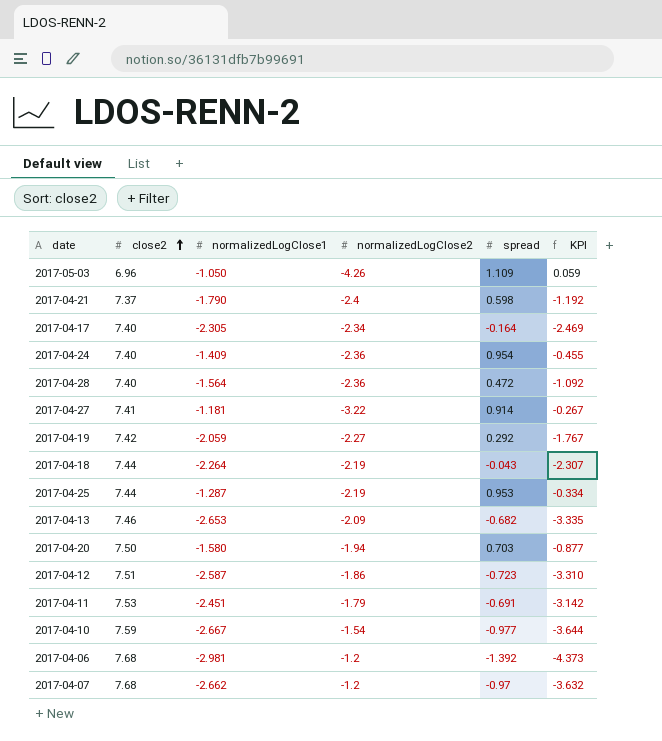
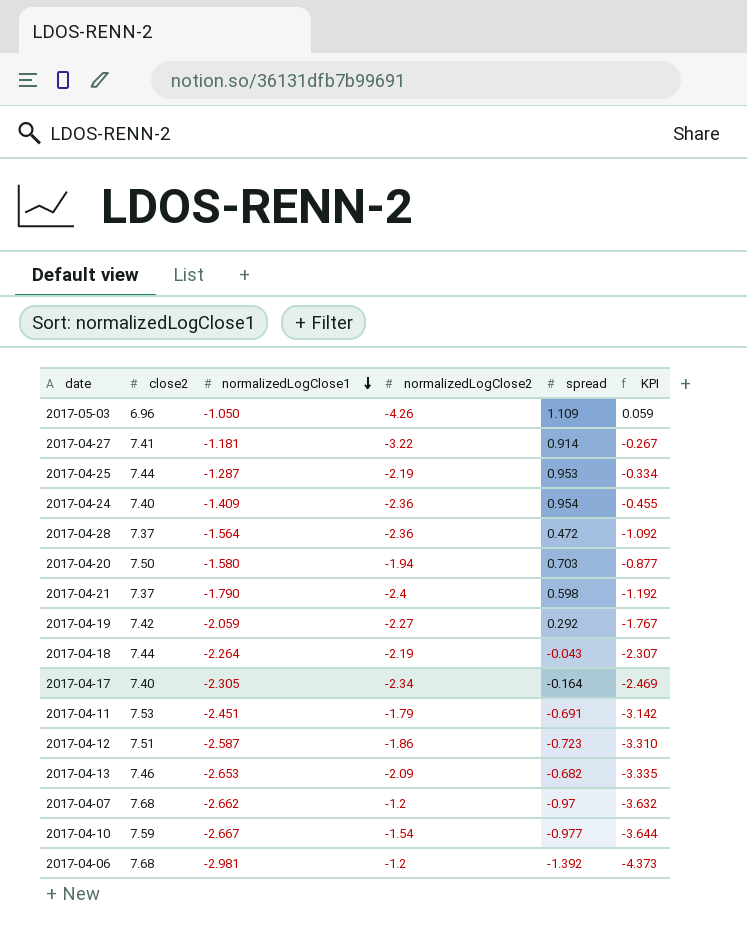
row order: close2 ascending -> normalizedLogClose1 descending
2017-04-28 | close2: 7.40 -> 7.37

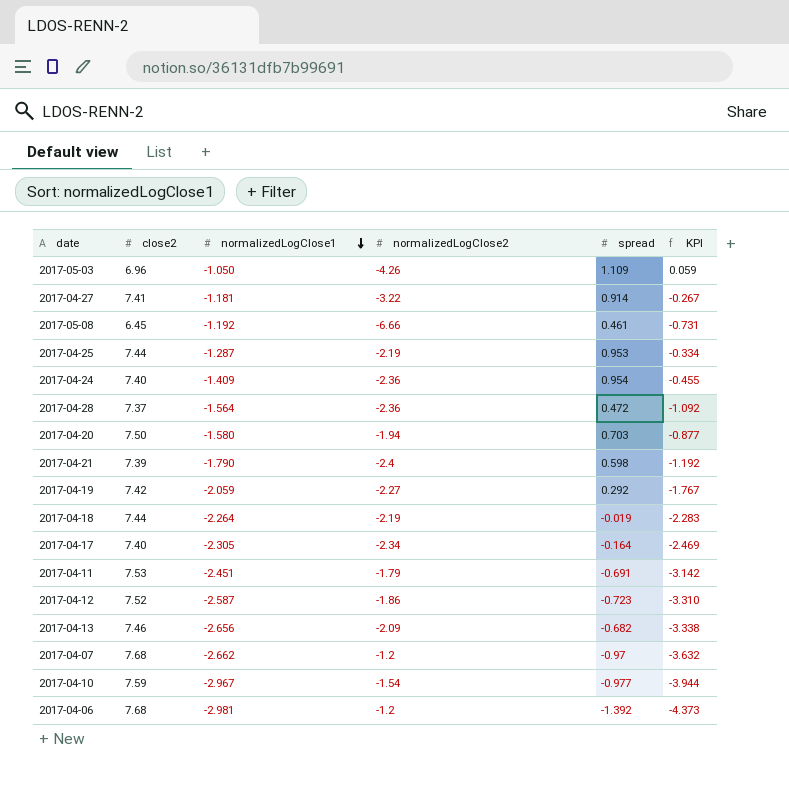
row 2017-05-08: none -> 6.45 | -1.192 | -6.66 | 0.461 | -0.731
2017-04-21 | close2: 7.37 -> 7.39
2017-04-18 | spread: -0.043 -> -0.019
2017-04-18 | KPI: -2.307 -> -2.283
2017-04-12 | close2: 7.51 -> 7.52
2017-04-13 | normalizedLogClose1: -2.653 -> -2.656
2017-04-13 | KPI: -3.335 -> -3.338
2017-04-10 | normalizedLogClose1: -2.667 -> -2.967
2017-04-10 | KPI: -3.644 -> -3.944

